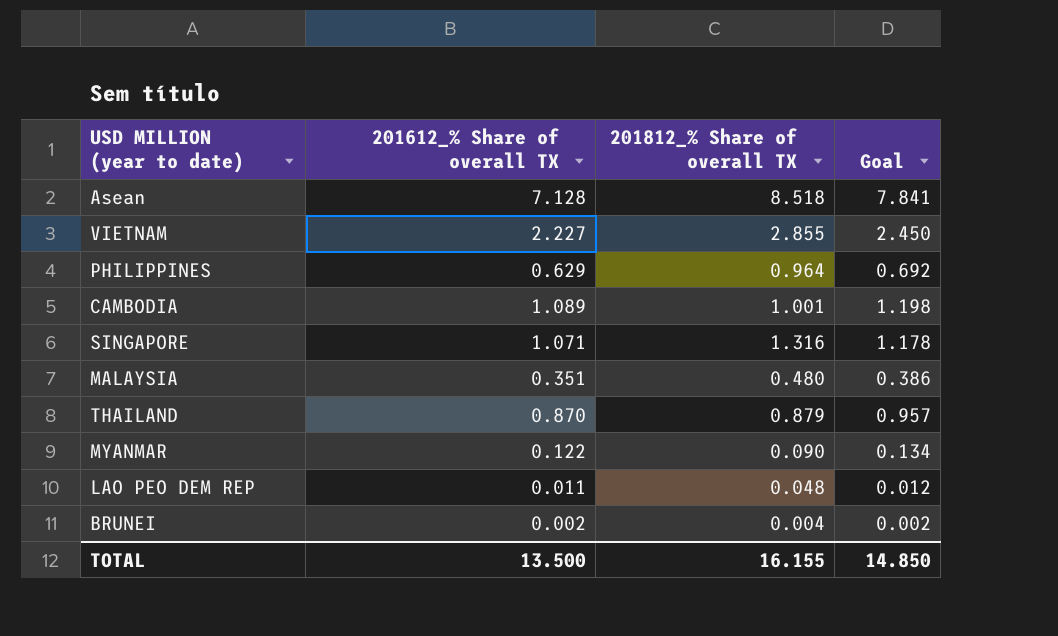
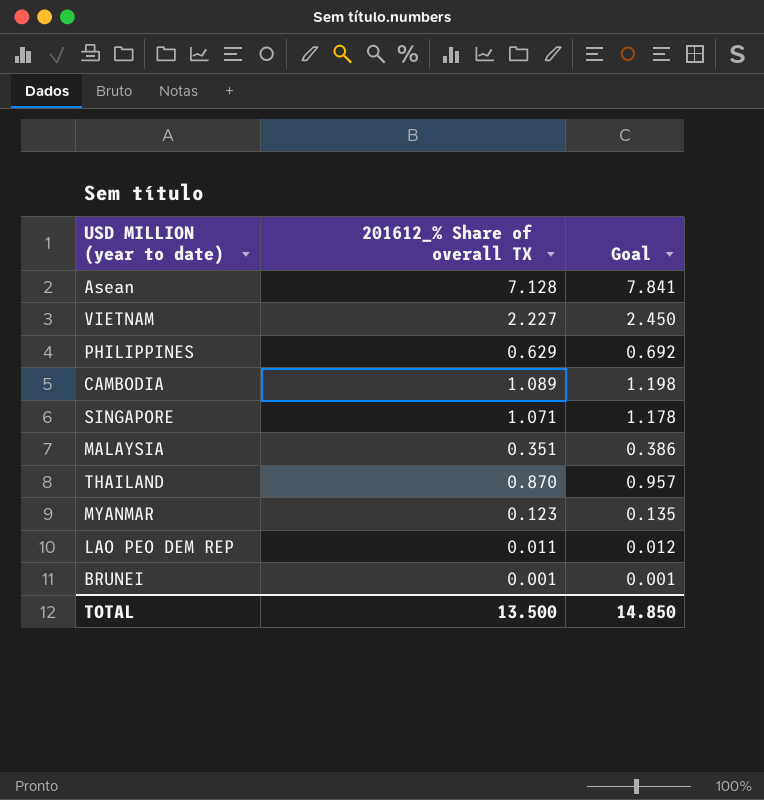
column 201812_% Share of overall TX | position: 3 -> none
MYANMAR | 201612_% Share of overall TX: 0.122 -> 0.123
MYANMAR | Goal: 0.134 -> 0.135
BRUNEI | 201612_% Share of overall TX: 0.002 -> 0.001
BRUNEI | Goal: 0.002 -> 0.001

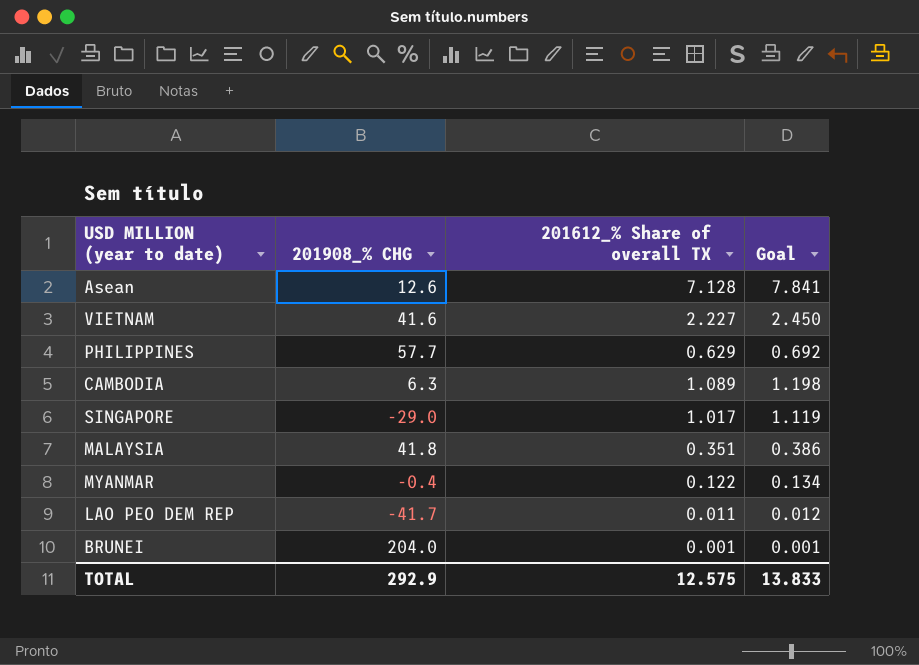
column 201908_% CHG | position: none -> 2
row THAILAND: 0.870 | 0.957 -> none
SINGAPORE | 201612_% Share of overall TX: 1.071 -> 1.017
SINGAPORE | Goal: 1.178 -> 1.119
MYANMAR | 201612_% Share of overall TX: 0.123 -> 0.122
MYANMAR | Goal: 0.135 -> 0.134
TOTAL | 201612_% Share of overall TX: 13.500 -> 12.575
TOTAL | Goal: 14.850 -> 13.833

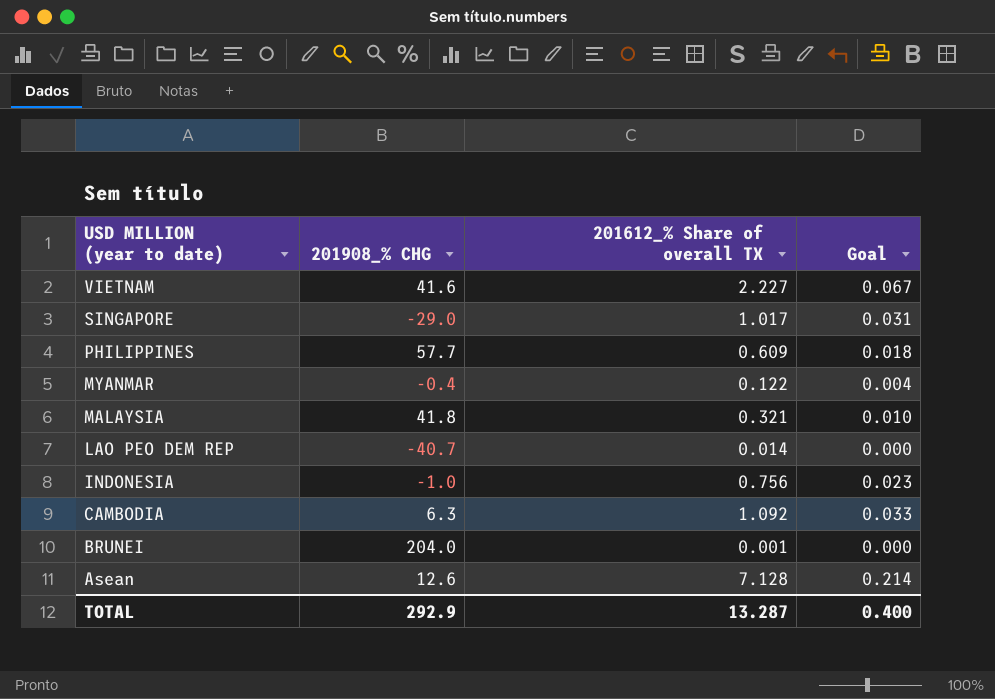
row order: none -> USD MILLION (year to date) descending
column Goal | formula: [201612_% Share of overall TX] * 1.1 -> [201612_% Share of overall TX] * 0.03
PHILIPPINES | 201612_% Share of overall TX: 0.629 -> 0.609
MALAYSIA | 201612_% Share of overall TX: 0.351 -> 0.321
LAO PEO DEM REP | 201908_% CHG: -41.7 -> -40.7
LAO PEO DEM REP | 201612_% Share of overall TX: 0.011 -> 0.014
row INDONESIA: none -> -1.0 | 0.756 | 0.023
CAMBODIA | 201612_% Share of overall TX: 1.089 -> 1.092
TOTAL | 201612_% Share of overall TX: 12.575 -> 13.287
TOTAL | Goal: 13.833 -> 0.400

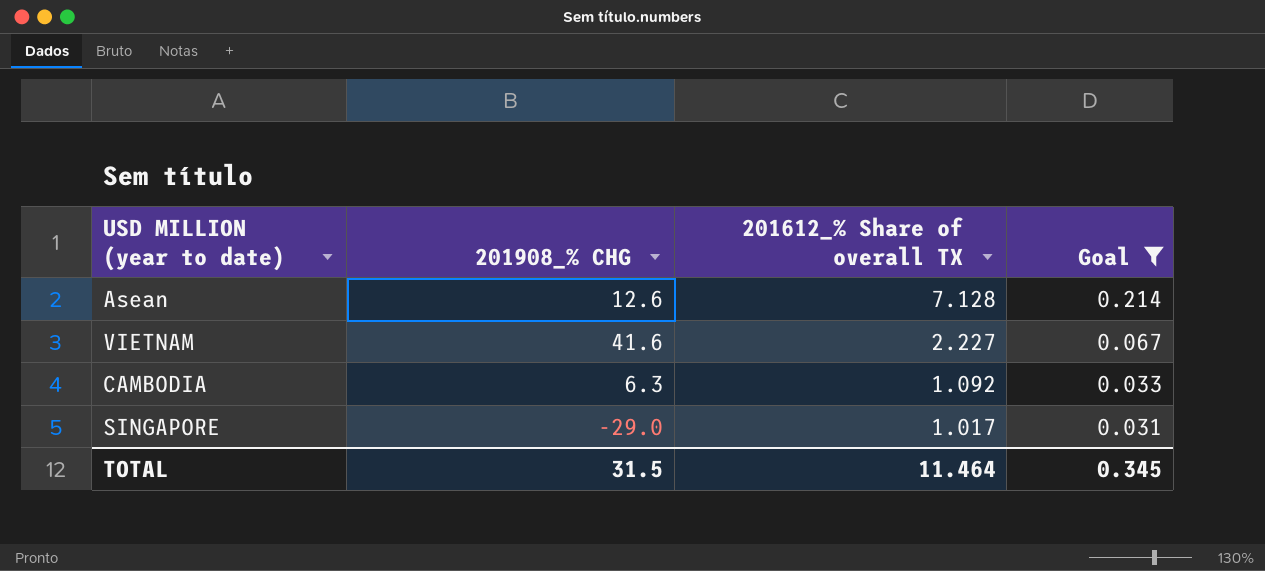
filter: none -> Goal >= 0.031
row order: USD MILLION (year to date) descending -> 201612_% Share of overall TX descending
TOTAL | 201908_% CHG: 292.9 -> 31.5
TOTAL | 201612_% Share of overall TX: 13.287 -> 11.464
TOTAL | Goal: 0.400 -> 0.345

